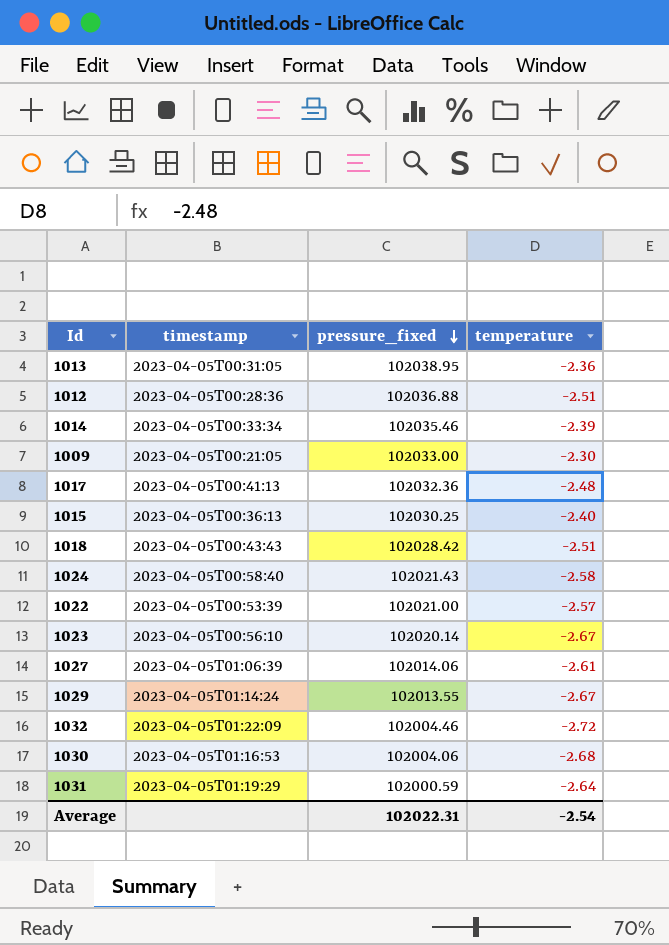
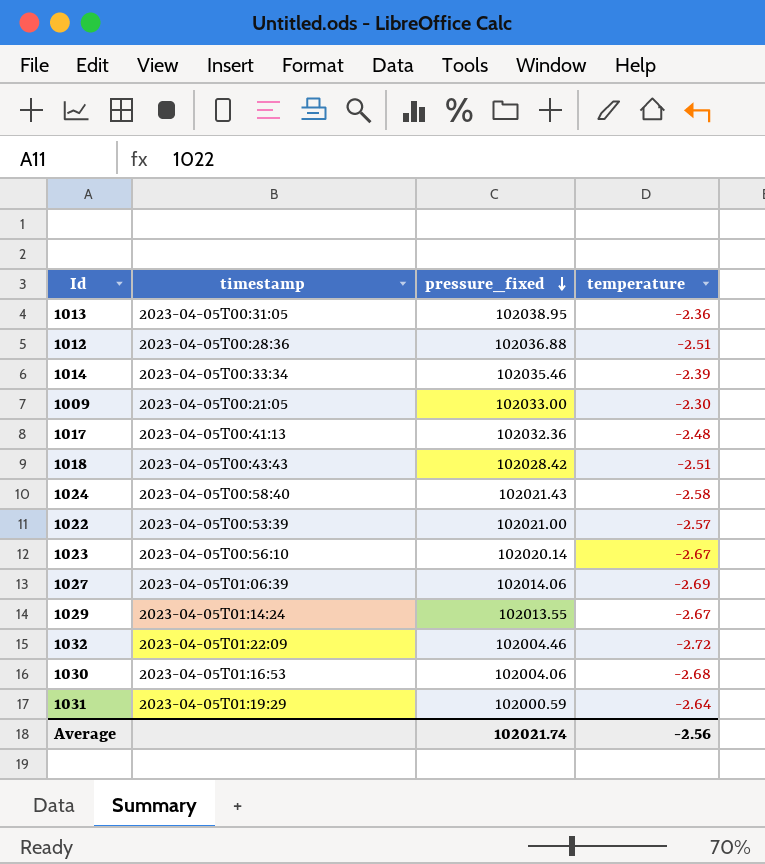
row 1015: 2023-04-05T00:36:13 | 102030.25 | -2.40 -> none
1027 | temperature: -2.61 -> -2.69
Average | pressure_fixed: 102022.31 -> 102021.74
Average | temperature: -2.54 -> -2.56

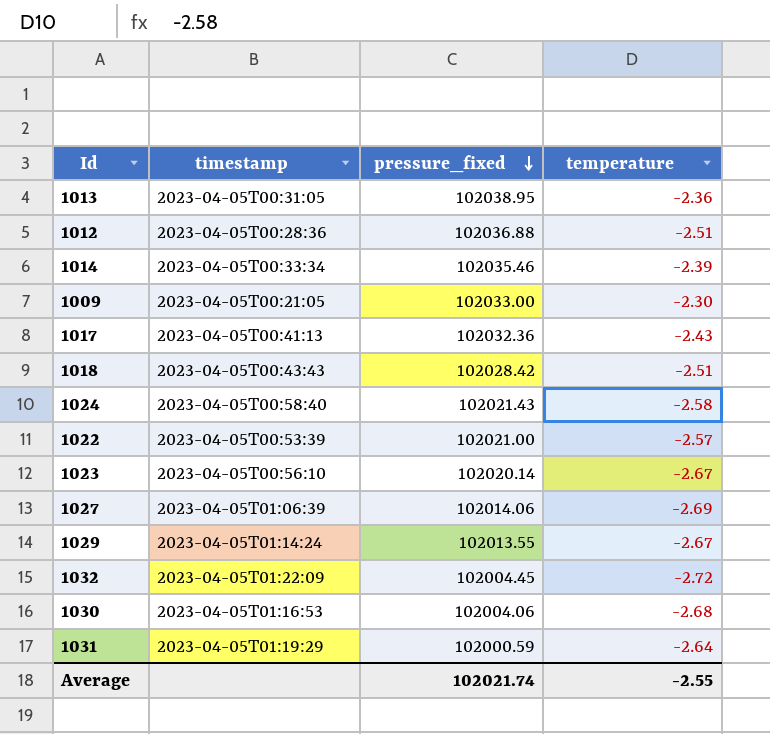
1017 | temperature: -2.48 -> -2.43
1032 | pressure_fixed: 102004.46 -> 102004.45
Average | temperature: -2.56 -> -2.55

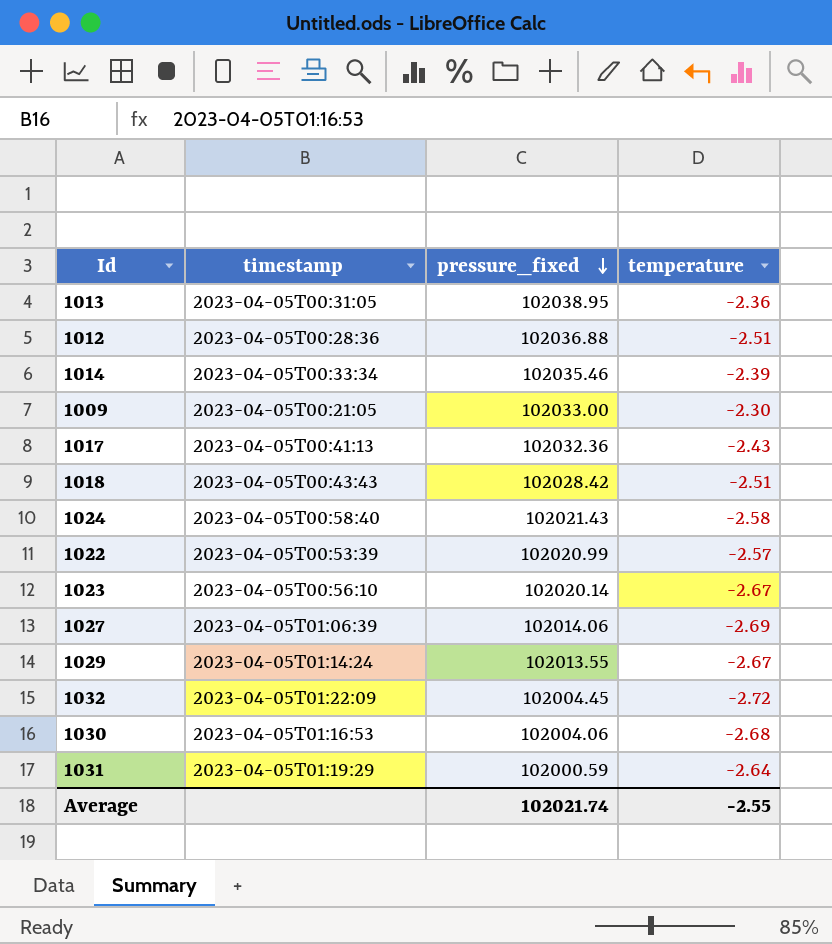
1022 | pressure_fixed: 102021.00 -> 102020.99

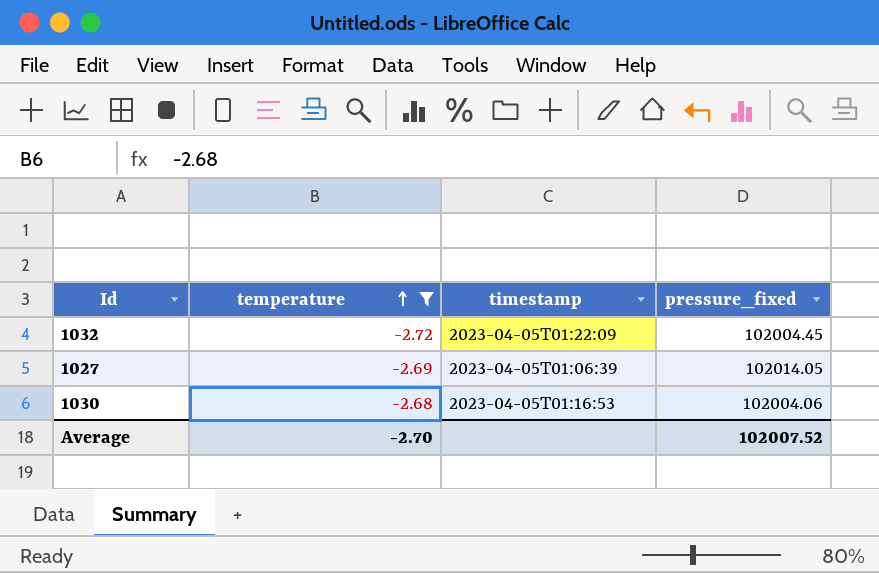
filter: none -> temperature <= -2.68
row order: pressure_fixed descending -> temperature ascending
column temperature | position: 4 -> 2
1027 | pressure_fixed: 102014.06 -> 102014.05
Average | temperature: -2.55 -> -2.70
Average | pressure_fixed: 102021.74 -> 102007.52

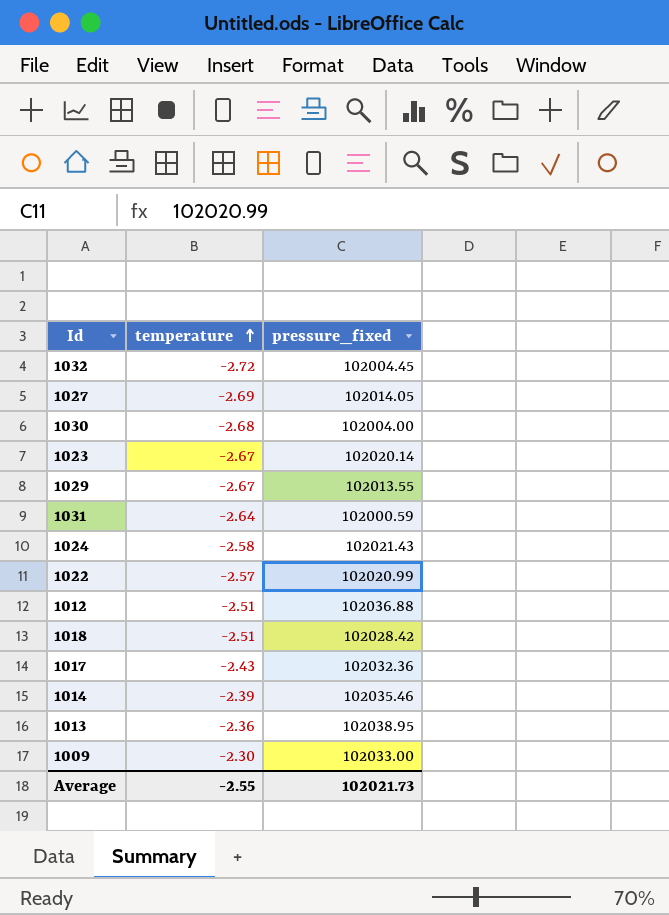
filter: temperature <= -2.68 -> none
column timestamp | position: 3 -> none
1030 | pressure_fixed: 102004.06 -> 102004.00
Average | temperature: -2.70 -> -2.55
Average | pressure_fixed: 102007.52 -> 102021.73

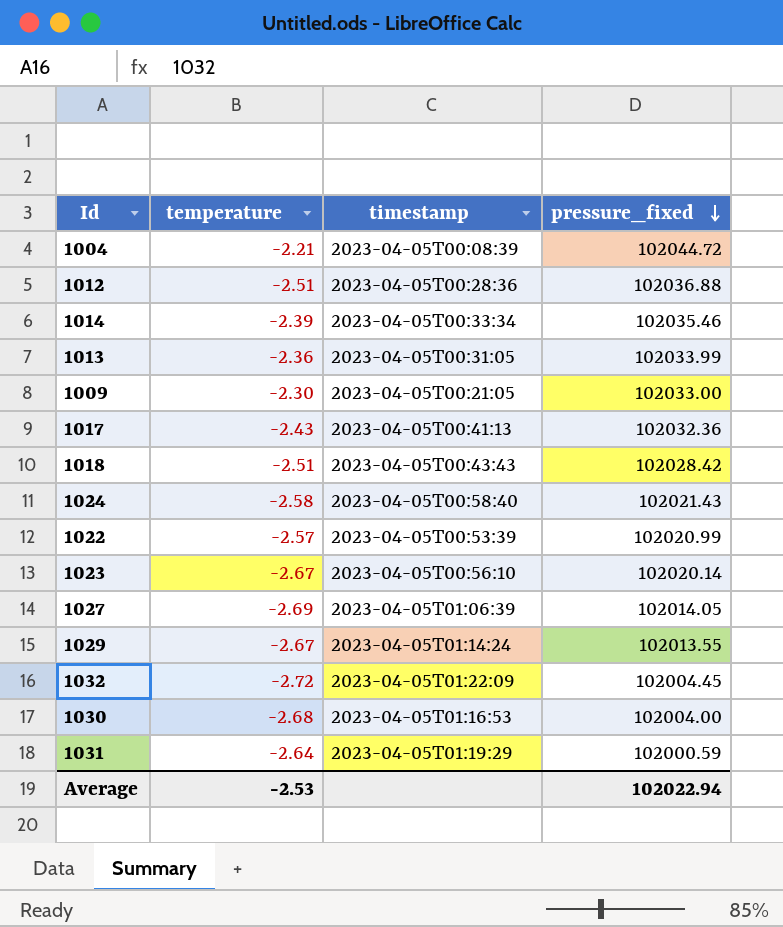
row order: temperature ascending -> pressure_fixed descending
column timestamp | position: none -> 3
row 1004: none -> -2.21 | 2023-04-05T00:08:39 | 102044.72
1013 | pressure_fixed: 102038.95 -> 102033.99
Average | temperature: -2.55 -> -2.53
Average | pressure_fixed: 102021.73 -> 102022.94

